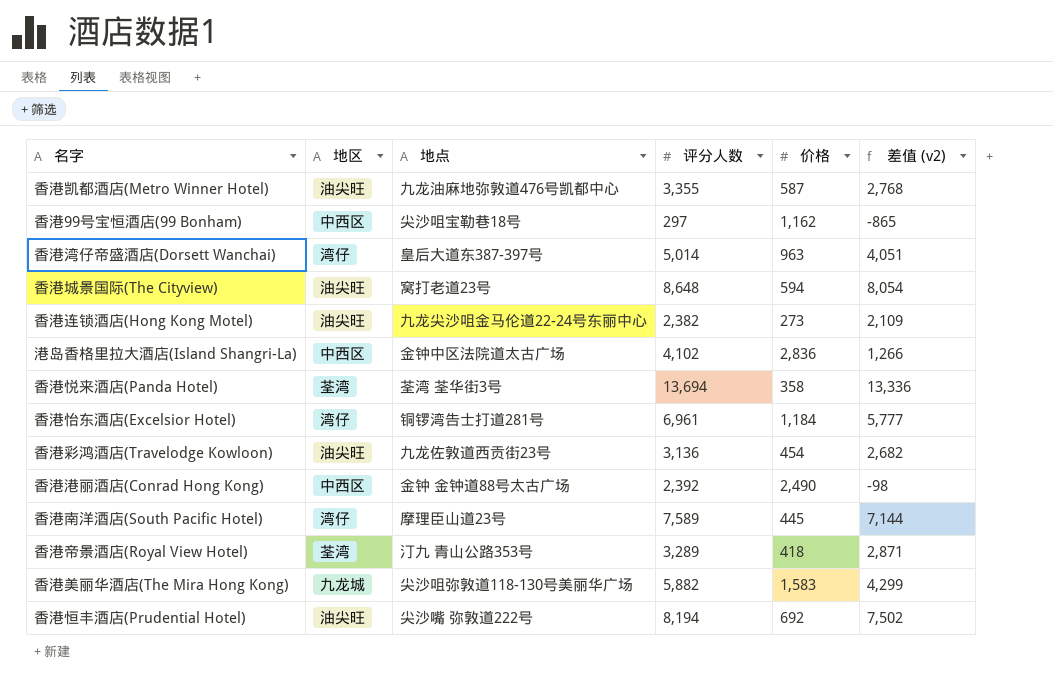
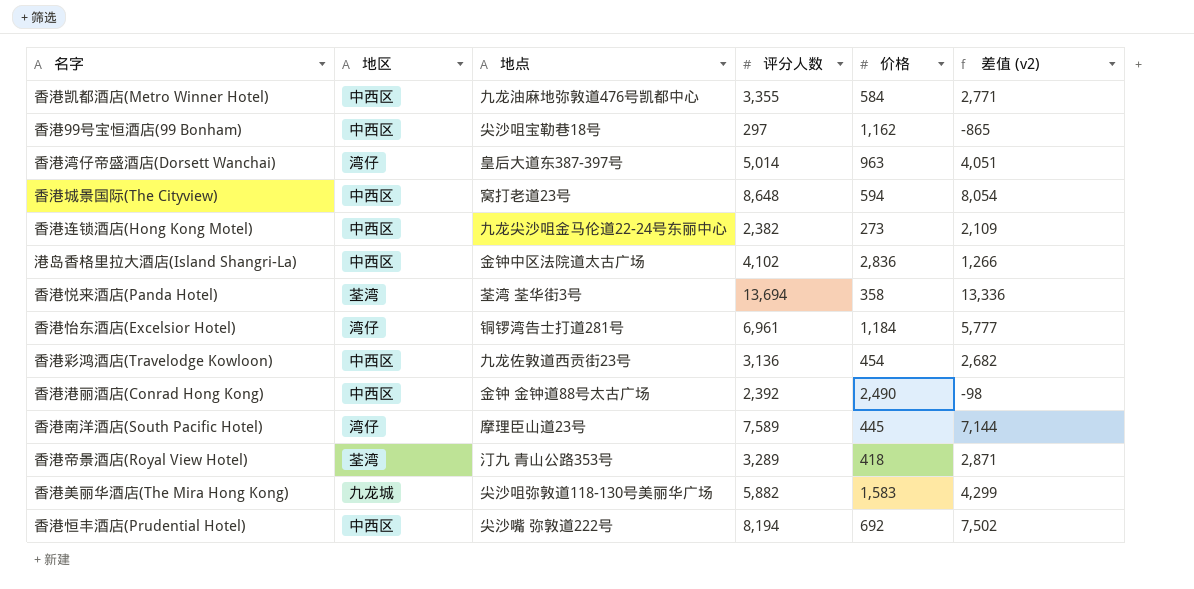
香港凯都酒店(Metro Winner Hotel) | 地区: 油尖旺 -> 中西区
香港凯都酒店(Metro Winner Hotel) | 价格: 587 -> 584
香港凯都酒店(Metro Winner Hotel) | 差值 (v2): 2,768 -> 2,771
香港城景国际(The Cityview) | 地区: 油尖旺 -> 中西区
香港连锁酒店(Hong Kong Motel) | 地区: 油尖旺 -> 中西区
香港彩鸿酒店(Travelodge Kowloon) | 地区: 油尖旺 -> 中西区
香港恒丰酒店(Prudential Hotel) | 地区: 油尖旺 -> 中西区

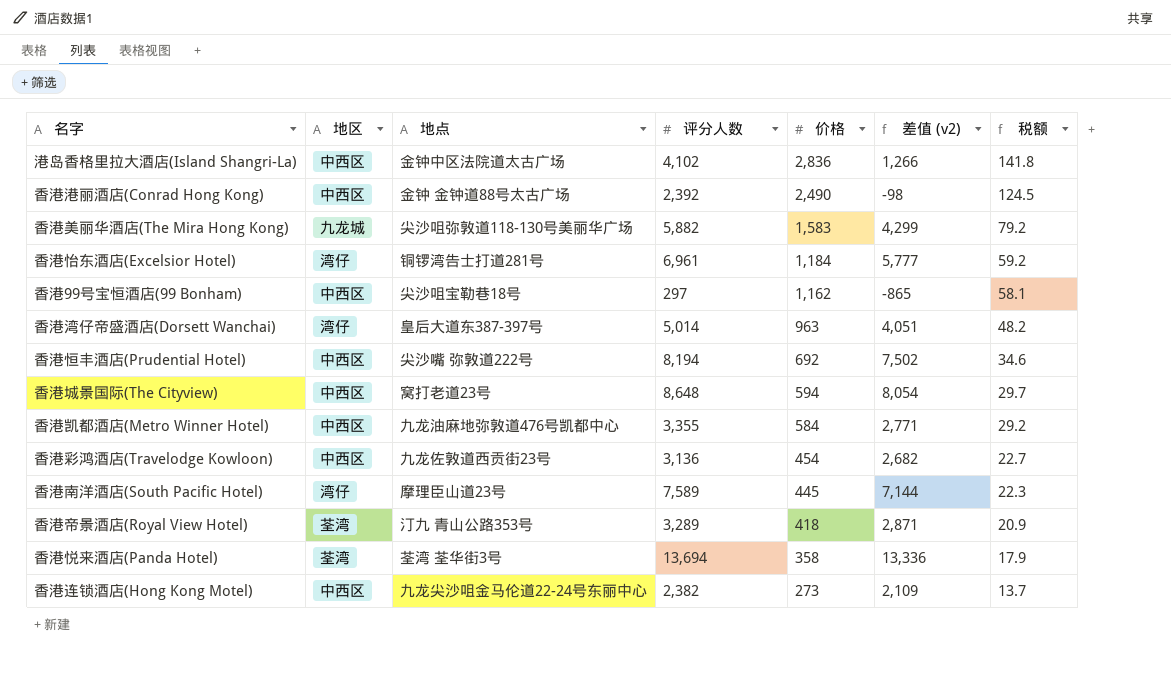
row order: none -> 价格 descending
column 税额 | formula: none -> [价格] * 0.05

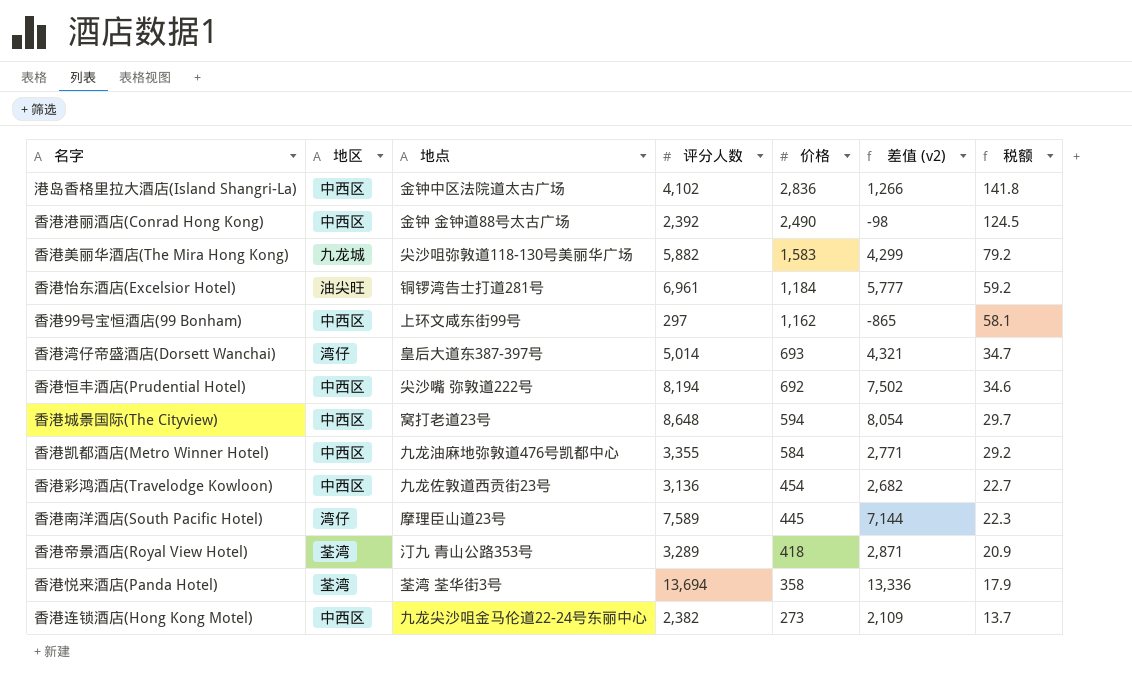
香港怡东酒店(Excelsior Hotel) | 地区: 湾仔 -> 油尖旺
香港99号宝恒酒店(99 Bonham) | 地点: 尖沙咀宝勒巷18号 -> 上环文咸东街99号
香港湾仔帝盛酒店(Dorsett Wanchai) | 价格: 963 -> 693
香港湾仔帝盛酒店(Dorsett Wanchai) | 差值 (v2): 4,051 -> 4,321
香港湾仔帝盛酒店(Dorsett Wanchai) | 税额: 48.2 -> 34.7

